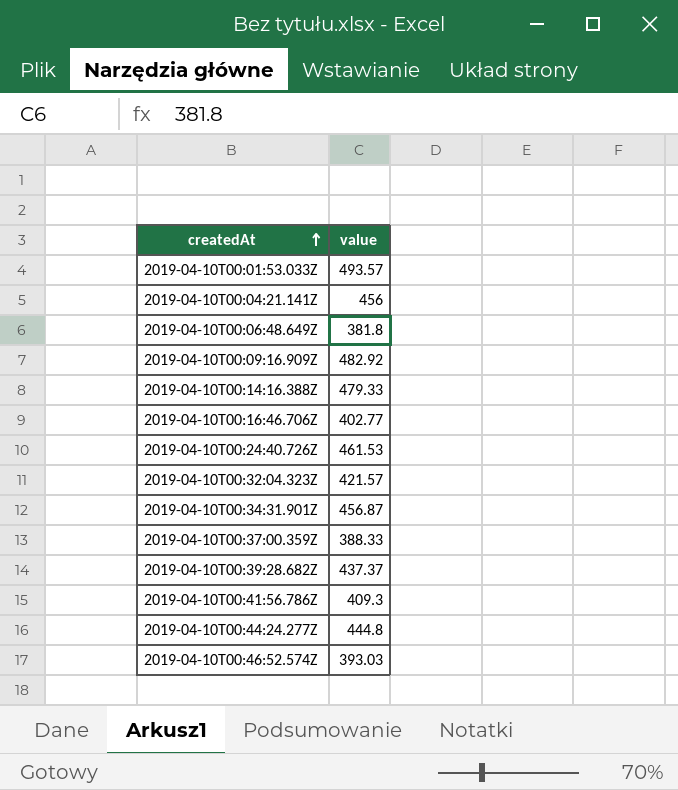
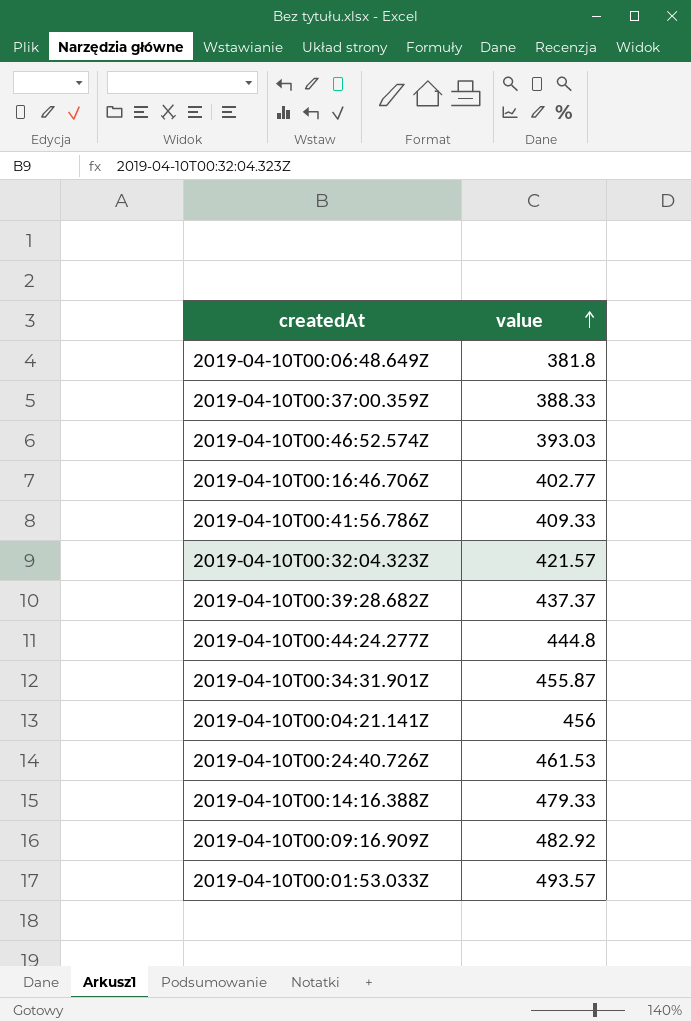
row order: createdAt ascending -> value ascending
2019-04-10T00:41:56.786Z | value: 409.3 -> 409.33
2019-04-10T00:34:31.901Z | value: 456.87 -> 455.87

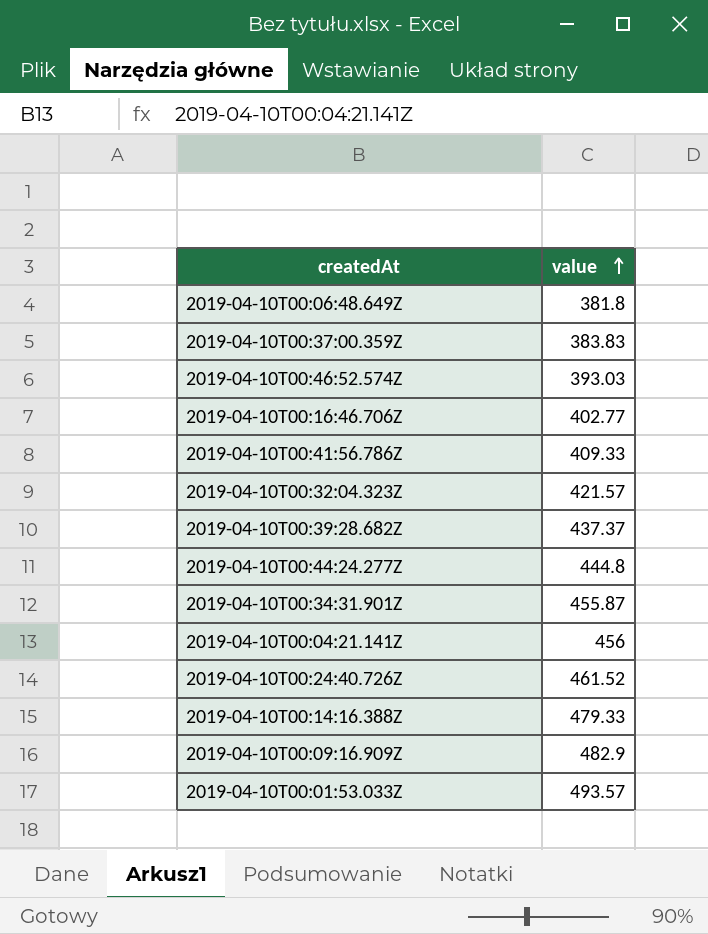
2019-04-10T00:37:00.359Z | value: 388.33 -> 383.83
2019-04-10T00:24:40.726Z | value: 461.53 -> 461.52
2019-04-10T00:09:16.909Z | value: 482.92 -> 482.9

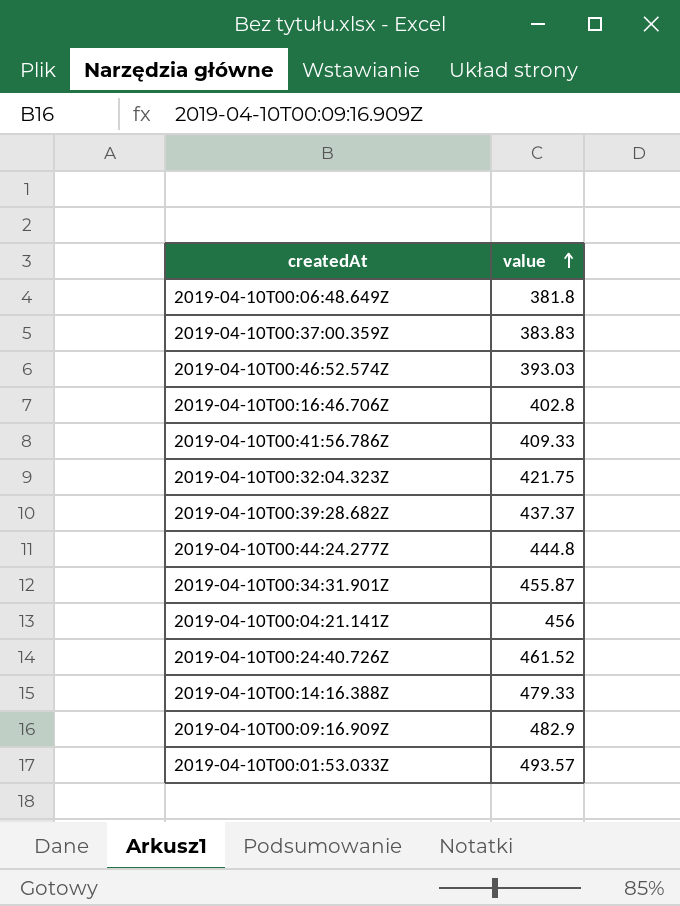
2019-04-10T00:16:46.706Z | value: 402.77 -> 402.8
2019-04-10T00:32:04.323Z | value: 421.57 -> 421.75

